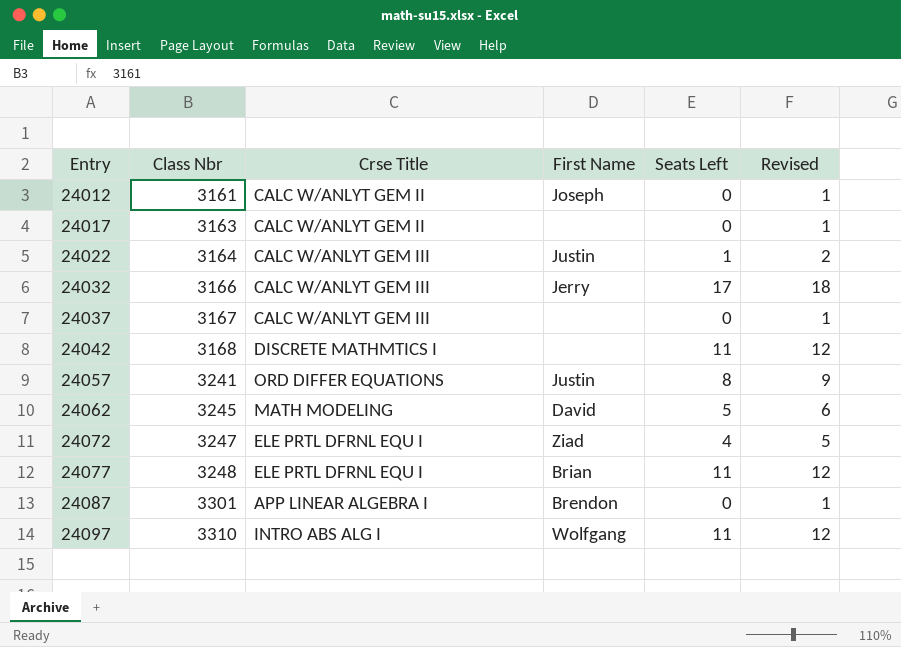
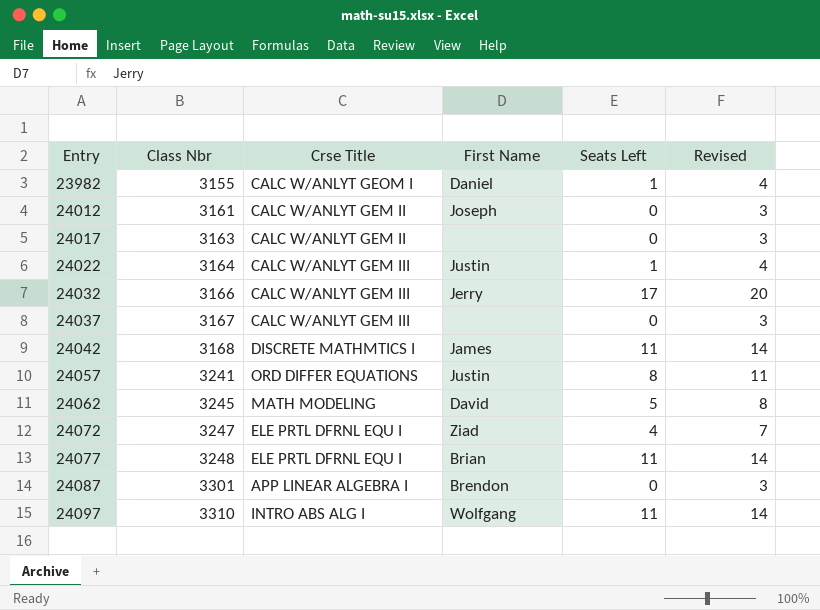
column Revised | formula: [Seats Left] + 1 -> [Seats Left] + 3
row 23982: none -> 3155 | CALC W/ANLYT GEOM I | Daniel | 1 | 4
24042 | First Name: none -> James

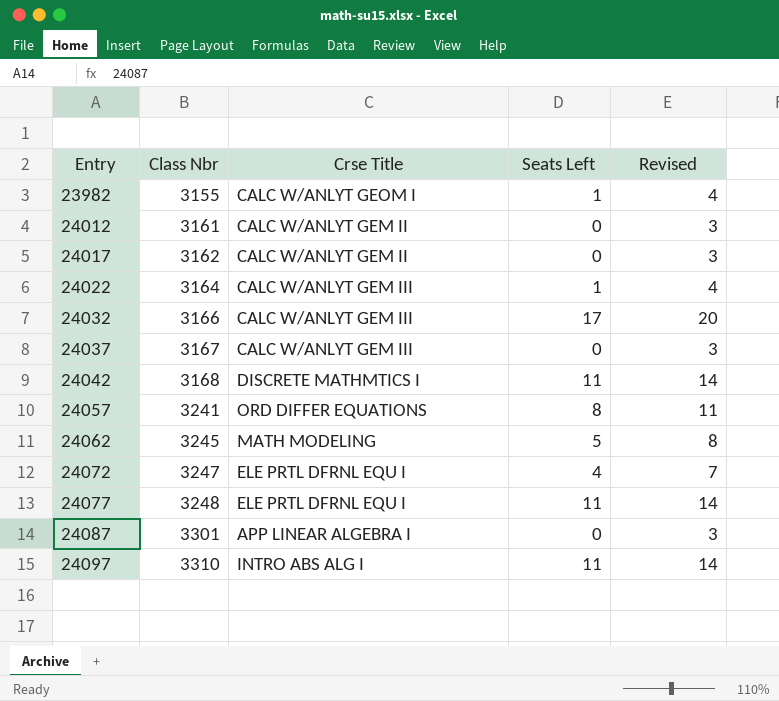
column First Name | position: 4 -> none
24017 | Class Nbr: 3163 -> 3162

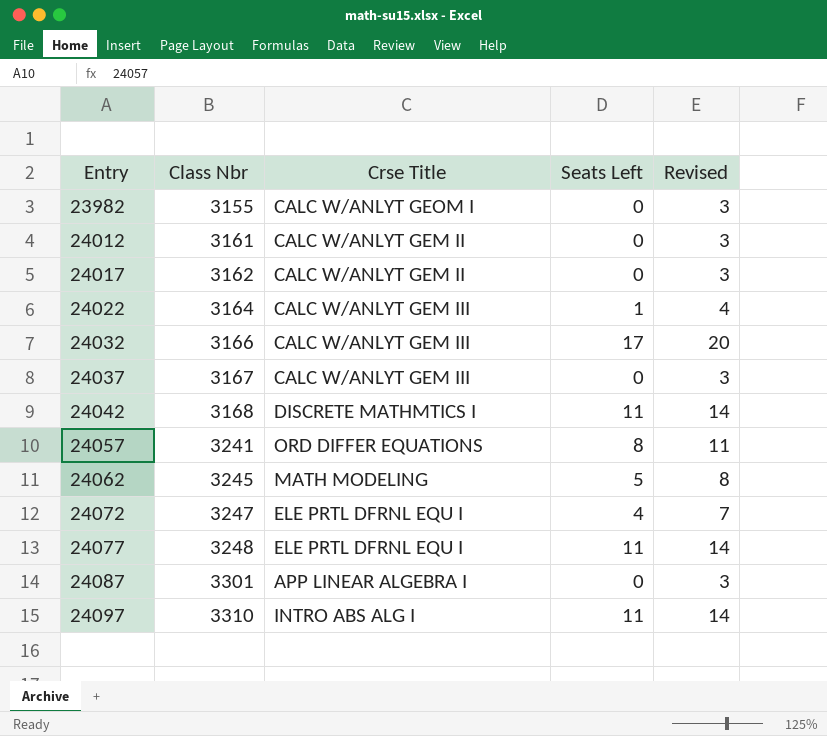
23982 | Seats Left: 1 -> 0
23982 | Revised: 4 -> 3

